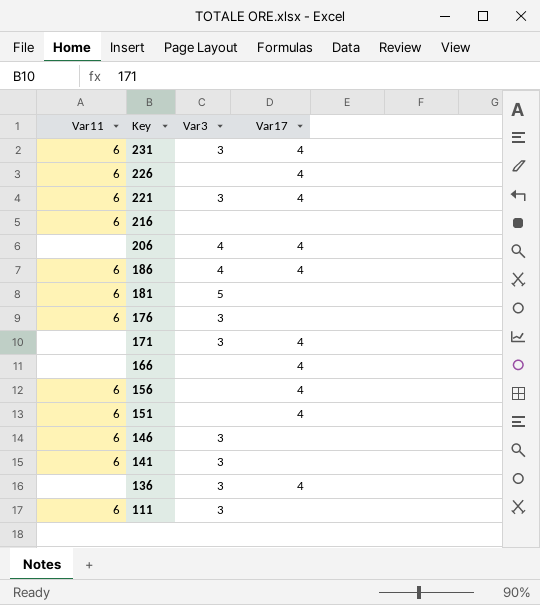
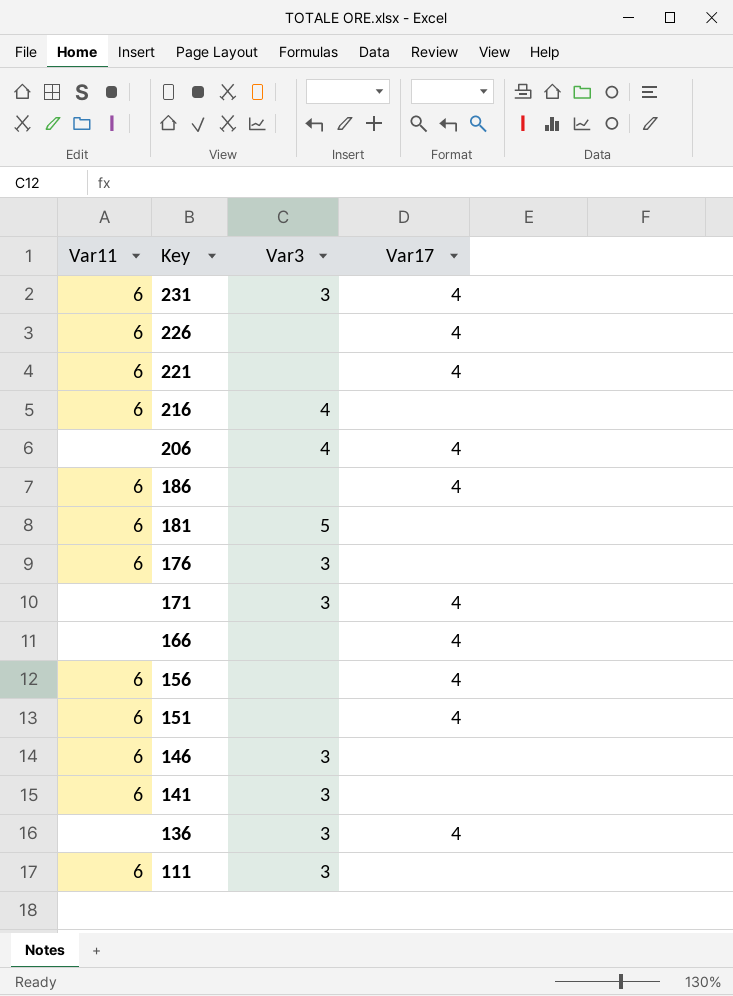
221 | Var3: 3 -> none
216 | Var3: none -> 4
186 | Var3: 4 -> none

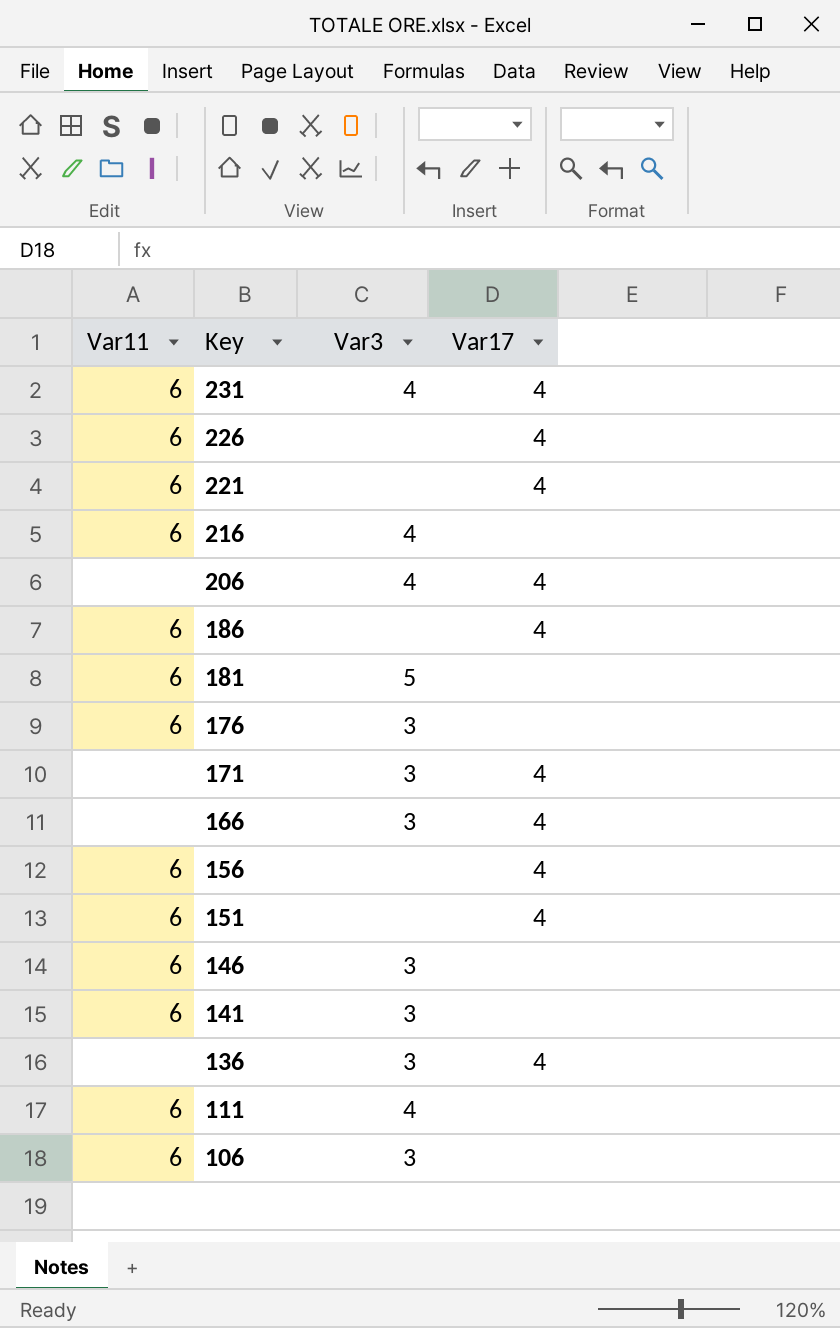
231 | Var3: 3 -> 4
166 | Var3: none -> 3
111 | Var3: 3 -> 4
row 106: none -> 6 | 3 | none

